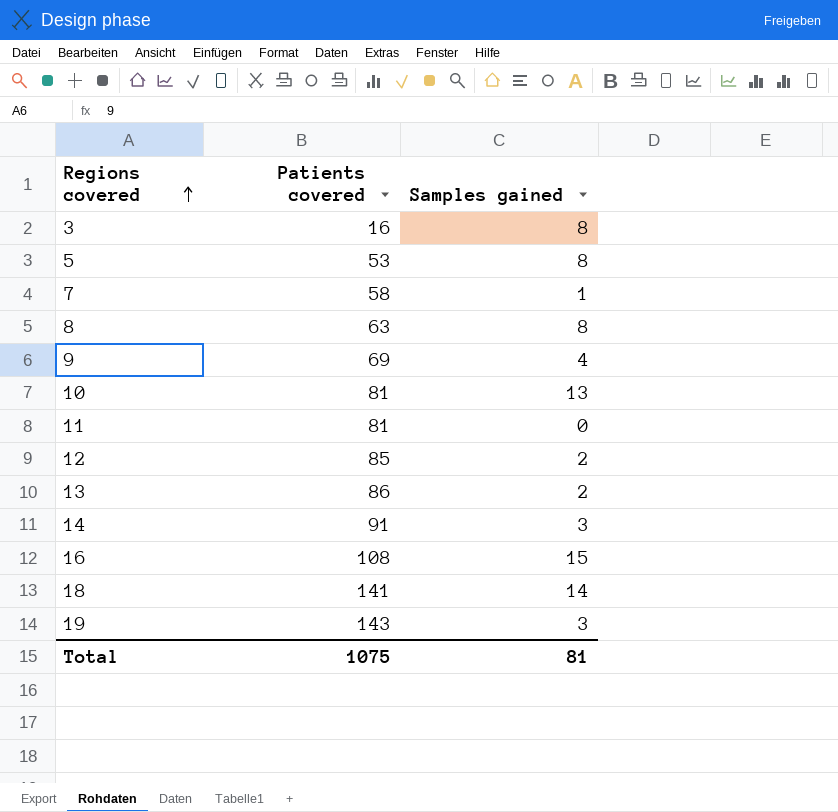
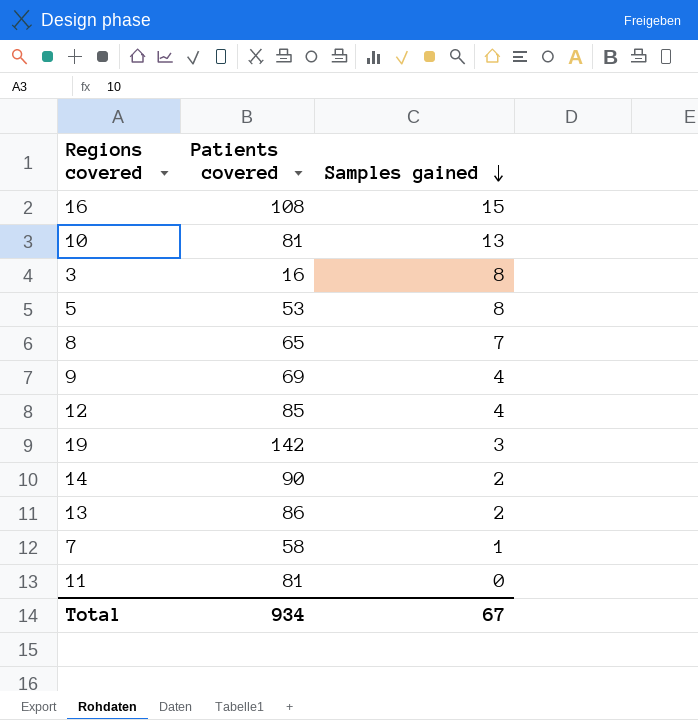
row order: Regions covered ascending -> Samples gained descending
row 18: 141 | 14 -> none
8 | Patients covered: 63 -> 65
8 | Samples gained: 8 -> 7
12 | Samples gained: 2 -> 4
19 | Patients covered: 143 -> 142
14 | Patients covered: 91 -> 90
14 | Samples gained: 3 -> 2
Total | Patients covered: 1075 -> 934
Total | Samples gained: 81 -> 67

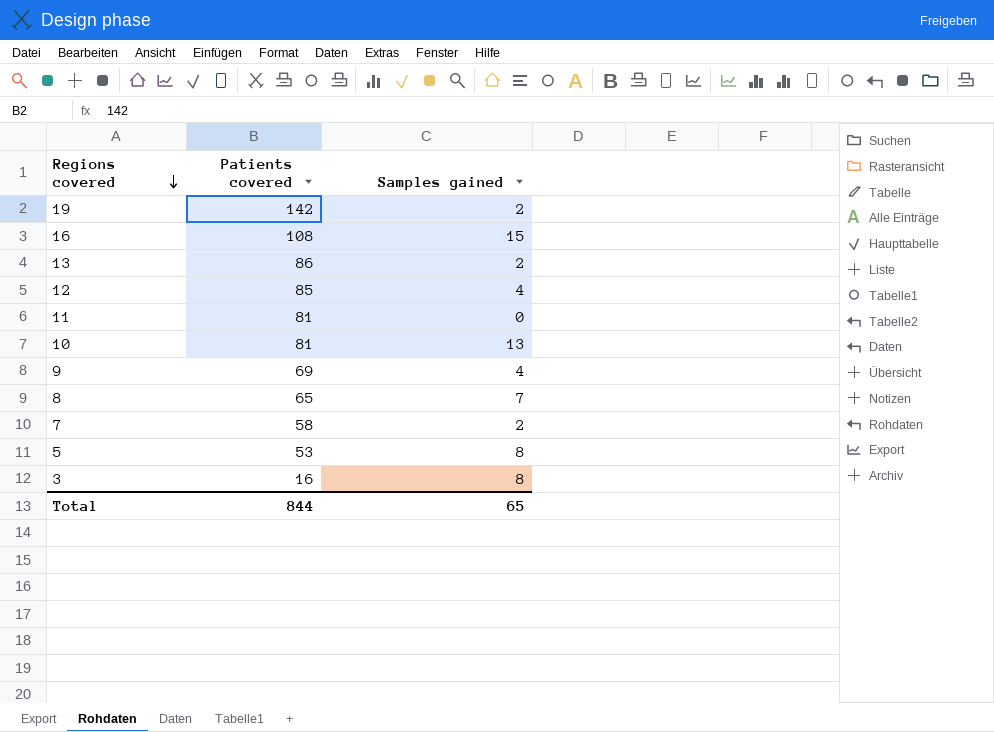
row order: Samples gained descending -> Regions covered descending
row 14: 90 | 2 -> none
19 | Samples gained: 3 -> 2
7 | Samples gained: 1 -> 2
Total | Patients covered: 934 -> 844
Total | Samples gained: 67 -> 65

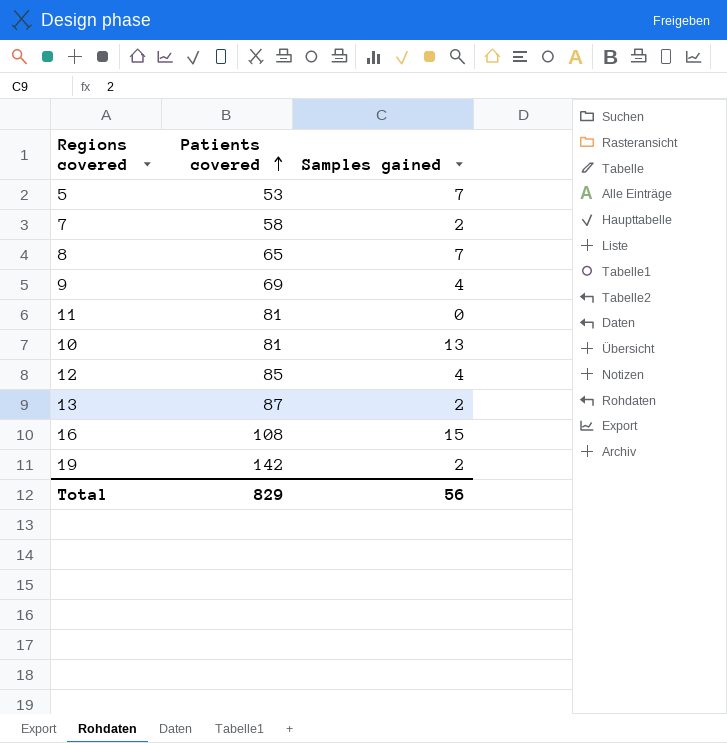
row order: Regions covered descending -> Patients covered ascending
row 3: 16 | 8 -> none
5 | Samples gained: 8 -> 7
13 | Patients covered: 86 -> 87
Total | Patients covered: 844 -> 829
Total | Samples gained: 65 -> 56

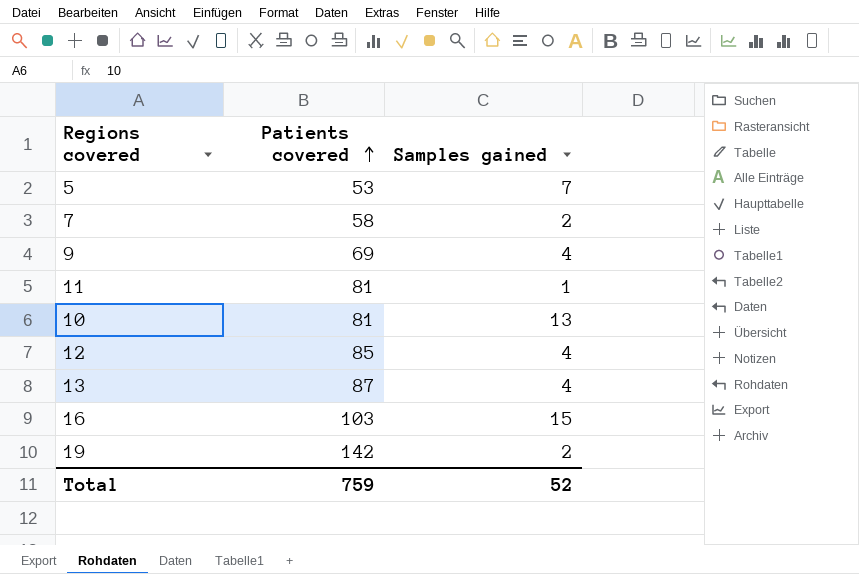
row 8: 65 | 7 -> none
11 | Samples gained: 0 -> 1
13 | Samples gained: 2 -> 4
16 | Patients covered: 108 -> 103
Total | Patients covered: 829 -> 759
Total | Samples gained: 56 -> 52

